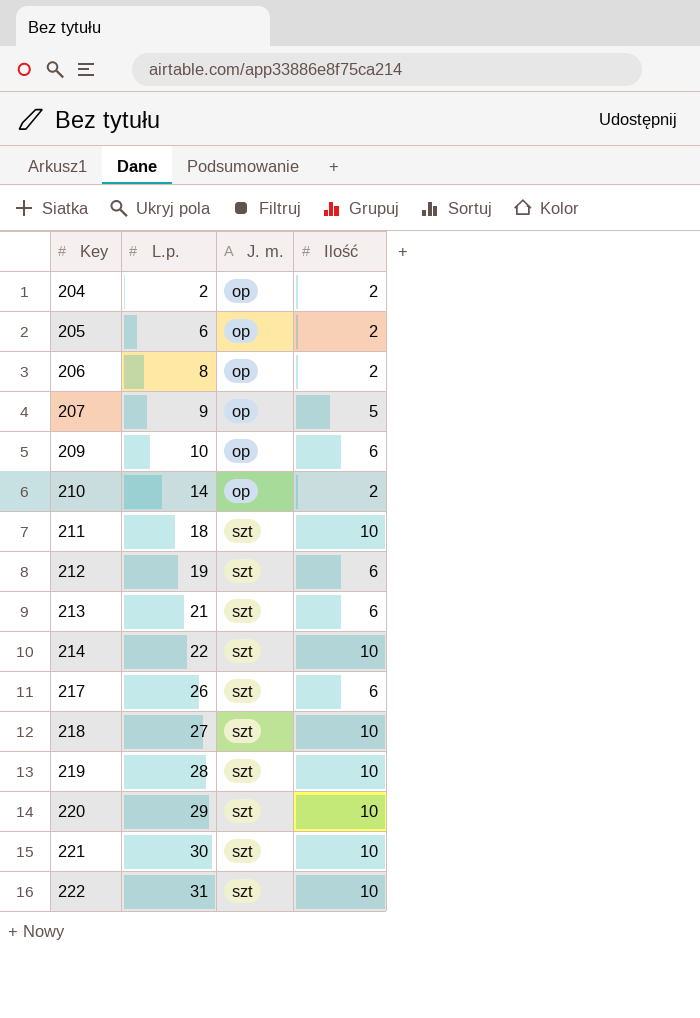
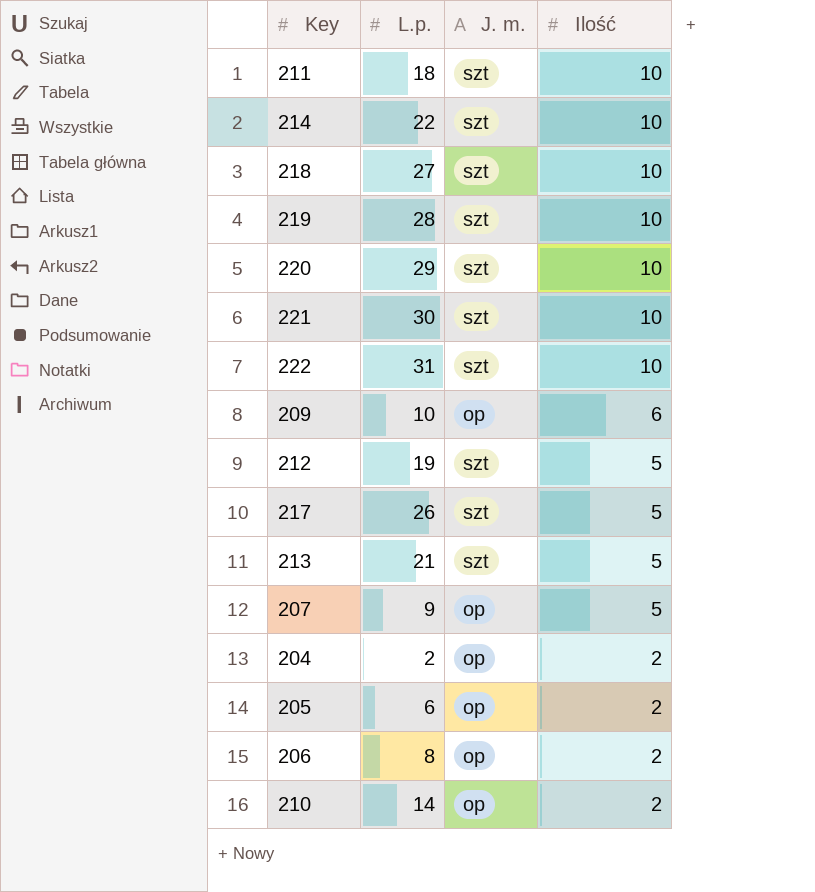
row order: Key ascending -> Ilość descending
212 | Ilość: 6 -> 5
217 | Ilość: 6 -> 5
213 | Ilość: 6 -> 5

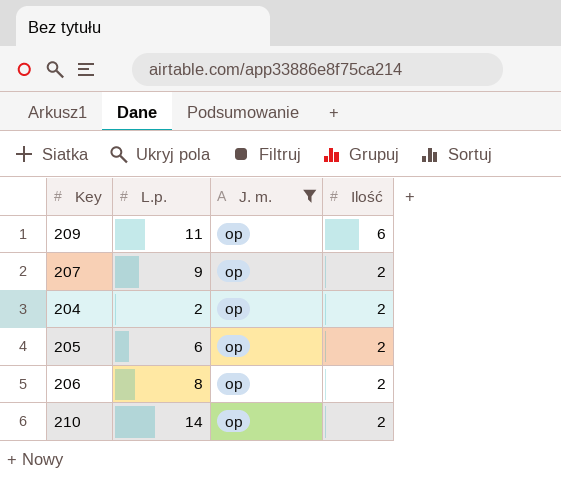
filter: none -> J. m. = op
209 | L.p.: 10 -> 11
207 | Ilość: 5 -> 2

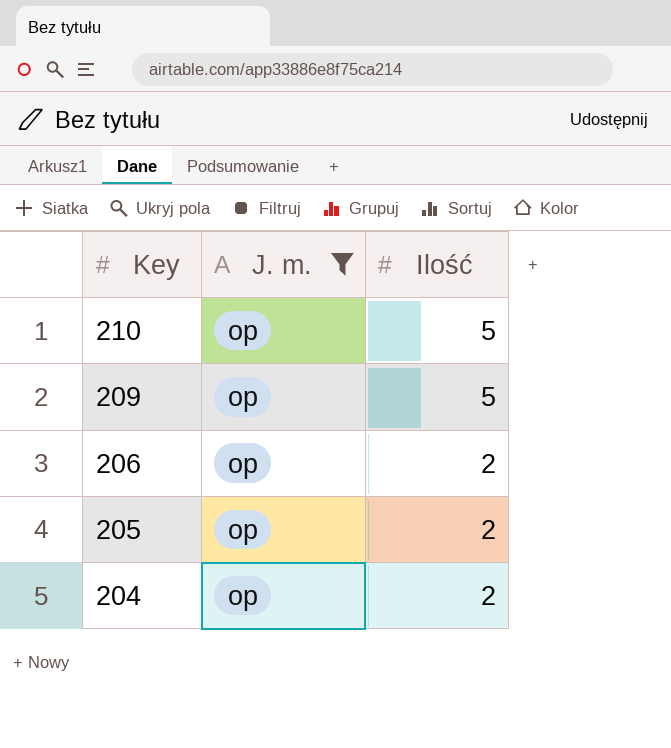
row order: Ilość descending -> Key descending
column L.p. | position: 2 -> none
row 207: 9 | op | 2 -> none
210 | Ilość: 2 -> 5
209 | Ilość: 6 -> 5

